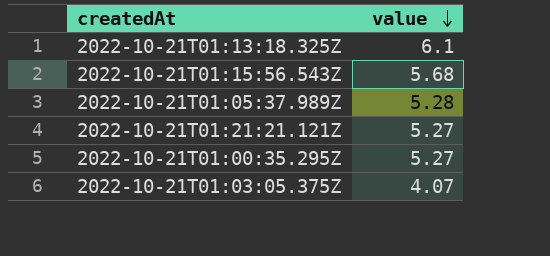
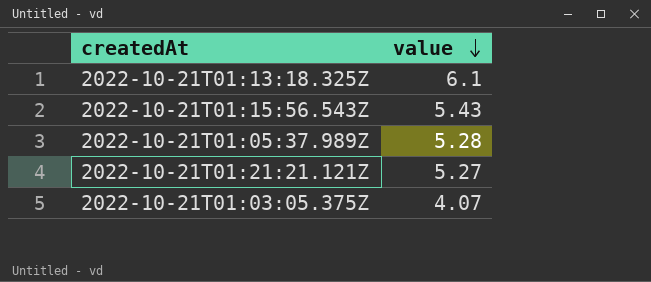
row 2022-10-21T01:00:35.295Z: 5.27 -> none
2022-10-21T01:15:56.543Z | value: 5.68 -> 5.43

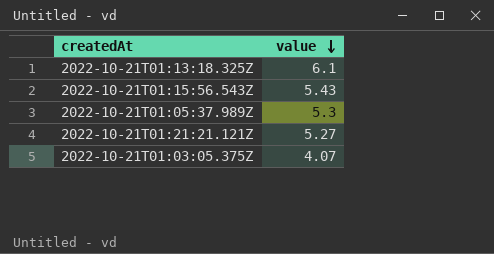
2022-10-21T01:05:37.989Z | value: 5.28 -> 5.3

